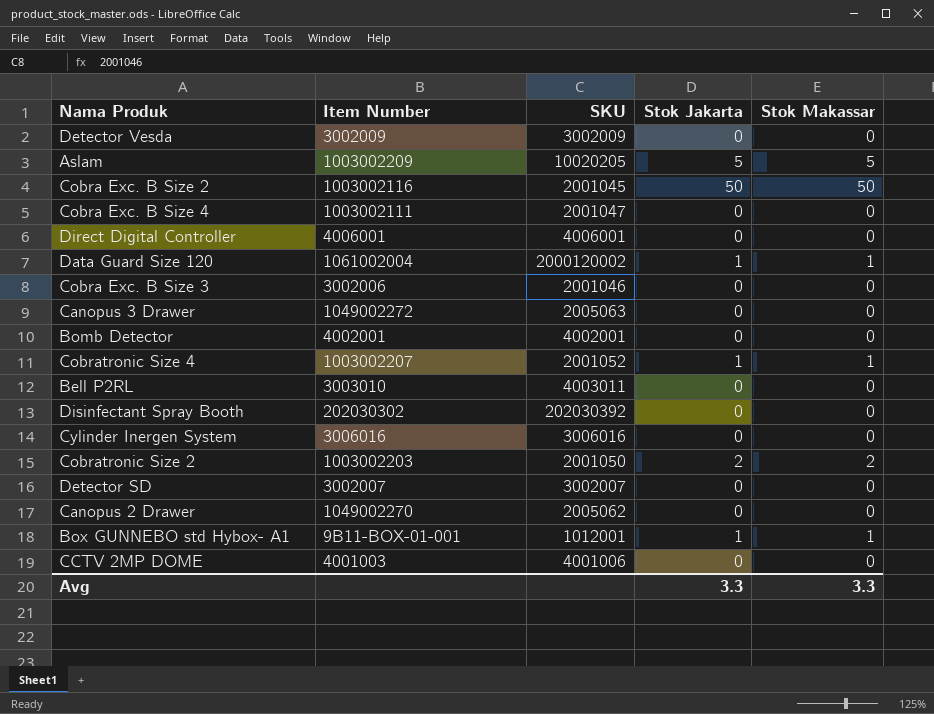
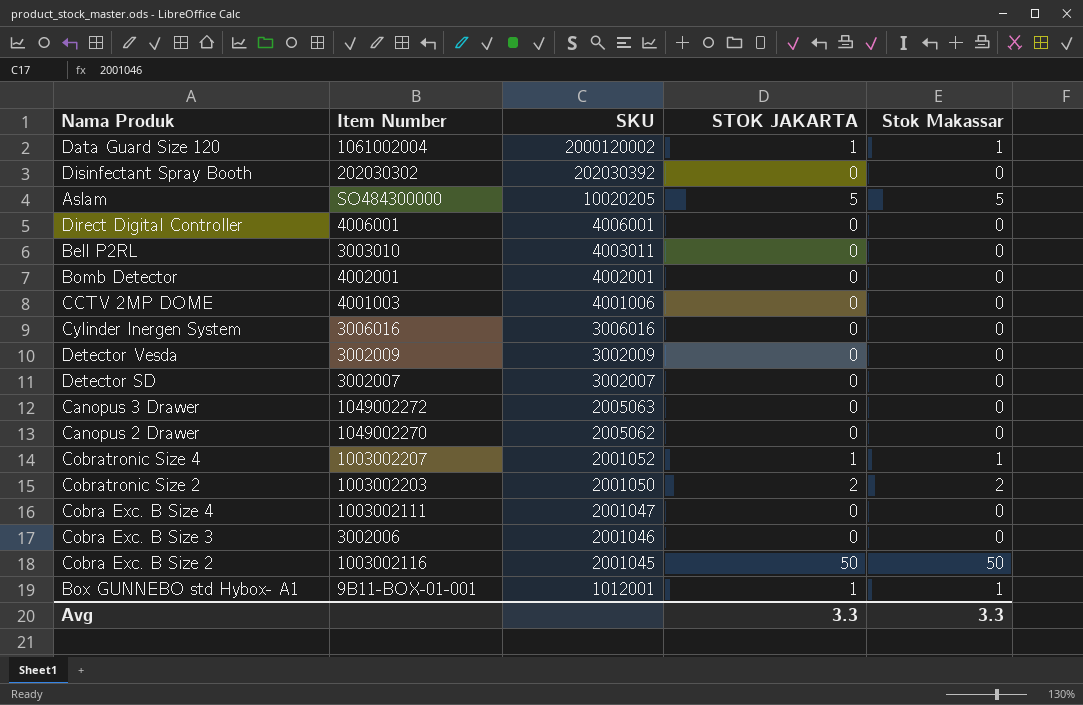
row order: none -> SKU descending
column name: Stok Jakarta -> STOK JAKARTA
Aslam | Item Number: 1003002209 -> SO484300000

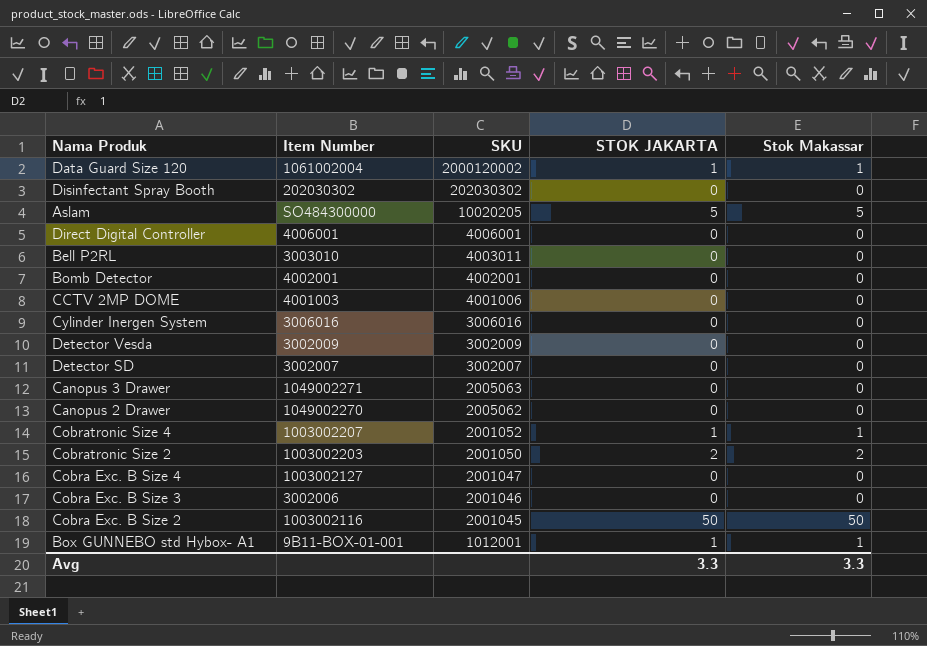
Disinfectant Spray Booth | SKU: 202030392 -> 202030302
Canopus 3 Drawer | Item Number: 1049002272 -> 1049002271
Cobra Exc. B Size 4 | Item Number: 1003002111 -> 1003002127

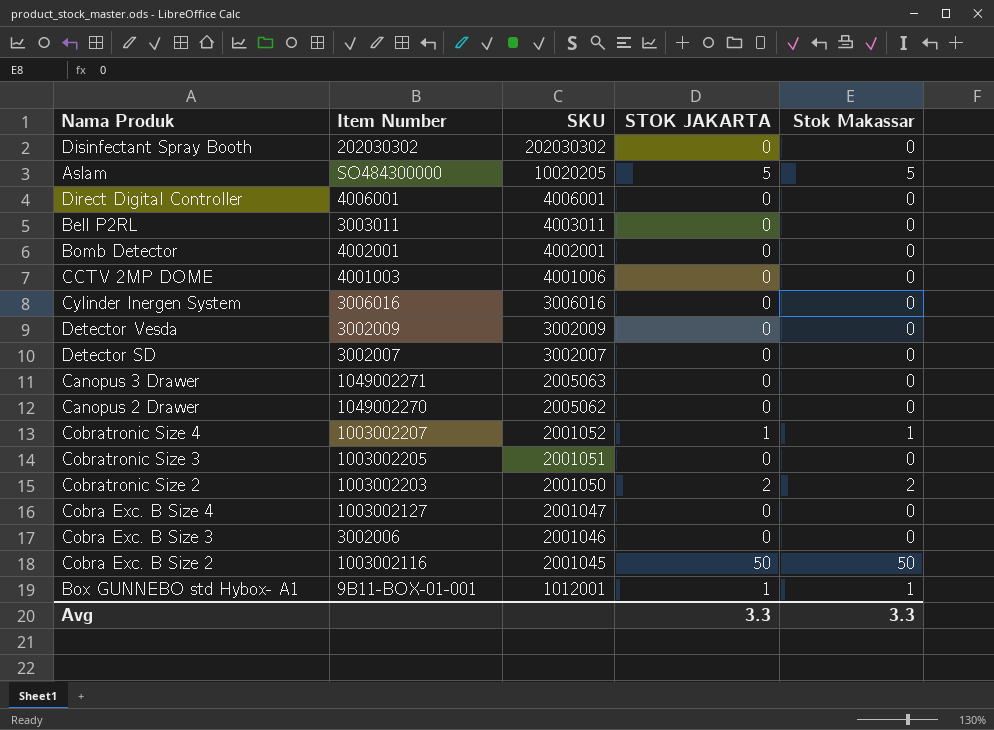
row Data Guard Size 120: 1061002004 | 2000120002 | 1 | 1 -> none
Bell P2RL | Item Number: 3003010 -> 3003011
row Cobratronic Size 3: none -> 1003002205 | 2001051 | 0 | 0

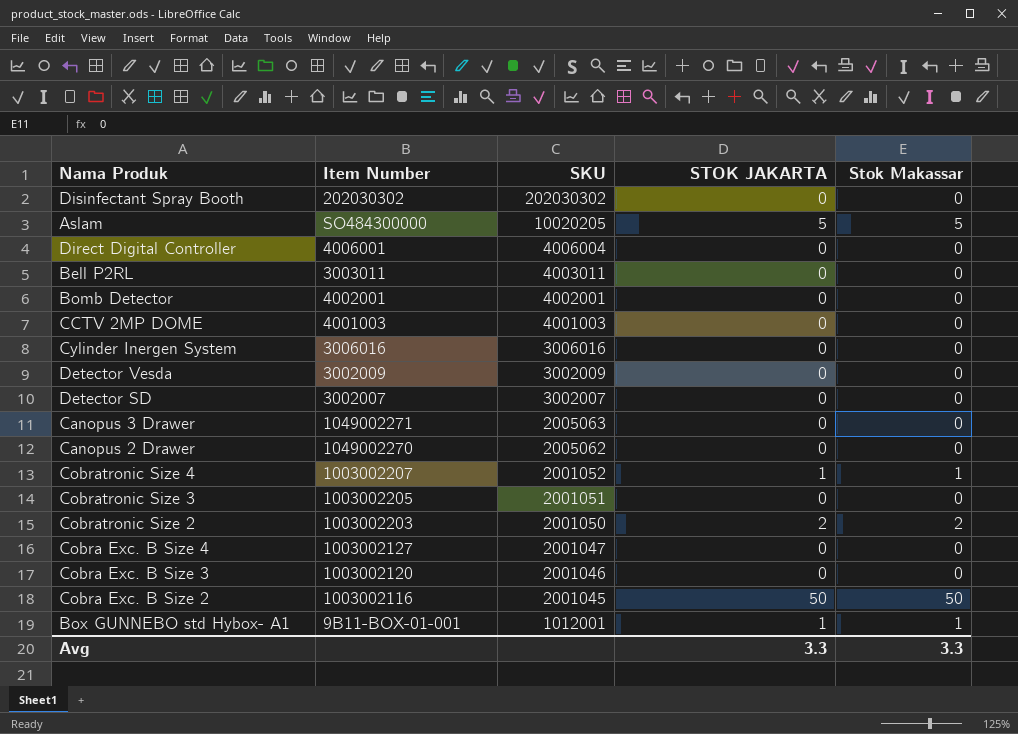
Direct Digital Controller | SKU: 4006001 -> 4006004
CCTV 2MP DOME | SKU: 4001006 -> 4001003
Cobra Exc. B Size 3 | Item Number: 3002006 -> 1003002120

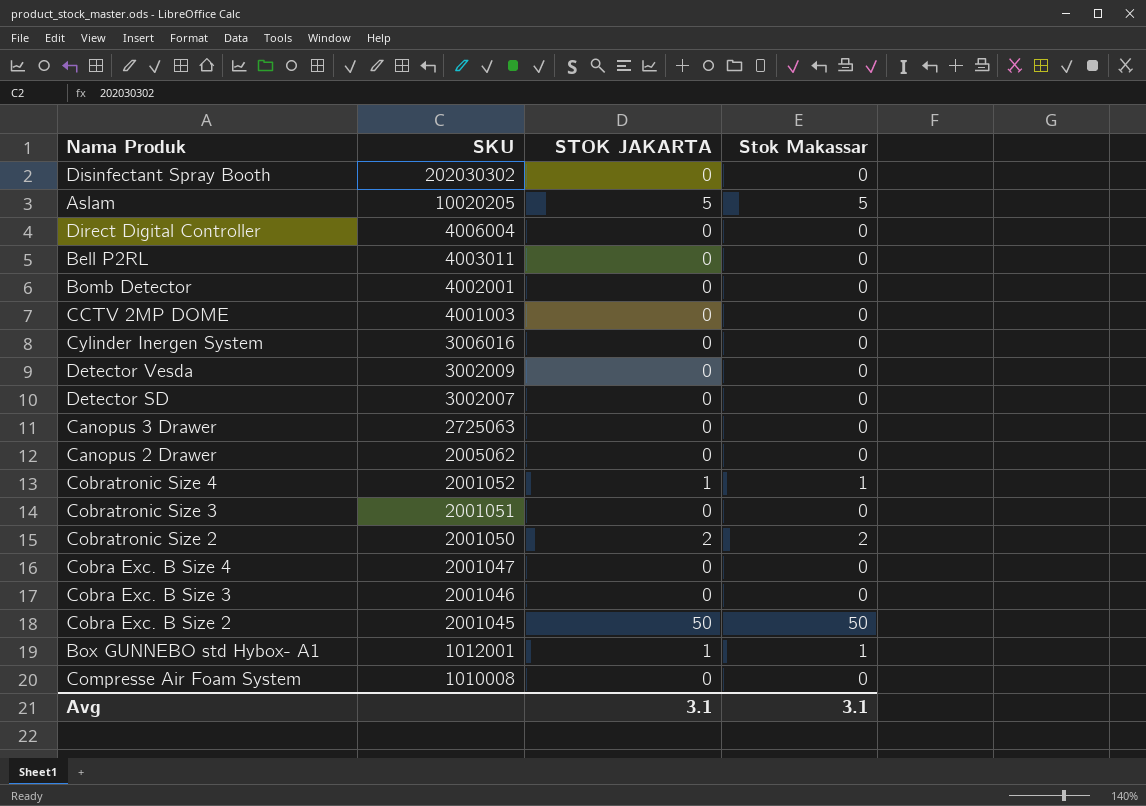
column Item Number | position: 2 -> none
Canopus 3 Drawer | SKU: 2005063 -> 2725063
row Compresse Air Foam System: none -> 1010008 | 0 | 0
Avg | STOK JAKARTA: 3.3 -> 3.1
Avg | Stok Makassar: 3.3 -> 3.1

